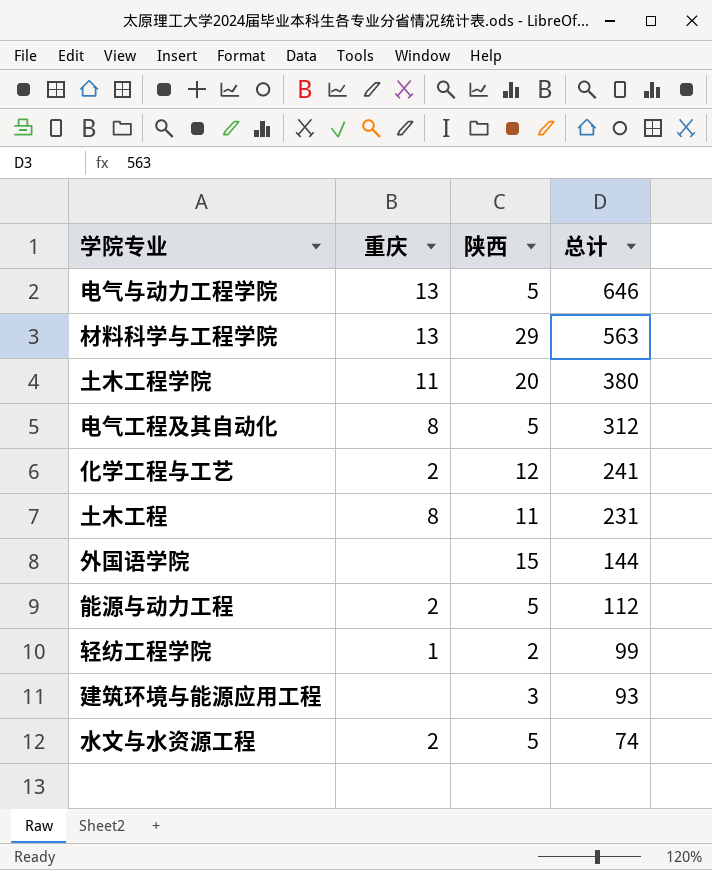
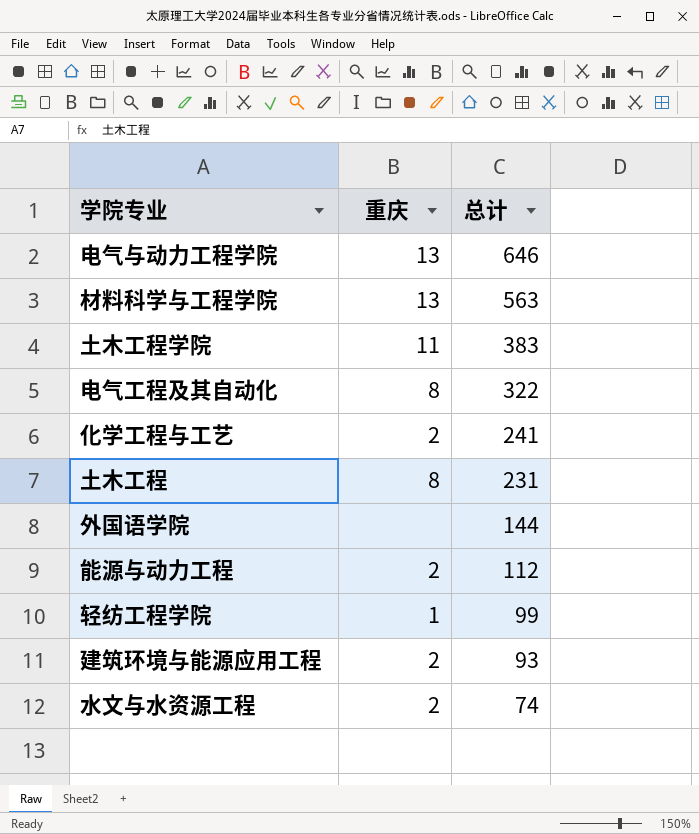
column 陕西 | position: 3 -> none
土木工程学院 | 总计: 380 -> 383
电气工程及其自动化 | 总计: 312 -> 322
建筑环境与能源应用工程 | 重庆: none -> 2

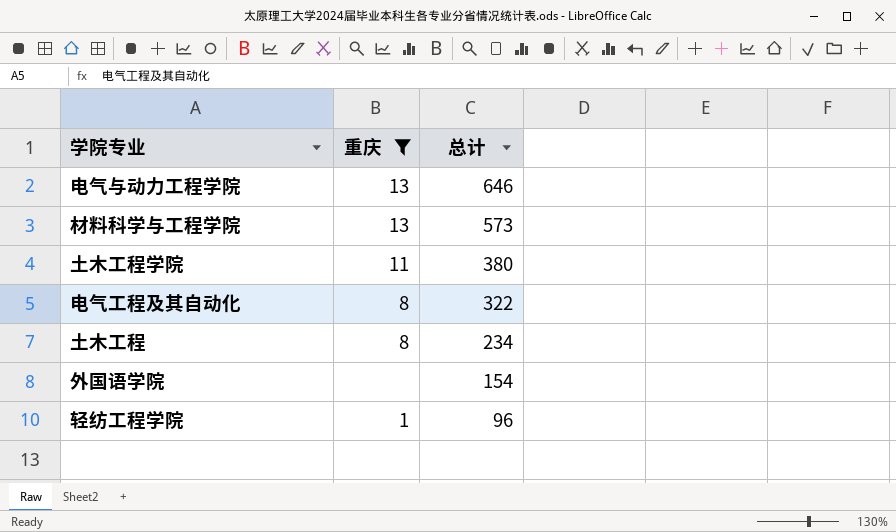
filter: none -> 重庆 != 2
材料科学与工程学院 | 总计: 563 -> 573
土木工程学院 | 总计: 383 -> 380
土木工程 | 总计: 231 -> 234
外国语学院 | 总计: 144 -> 154
轻纺工程学院 | 总计: 99 -> 96

